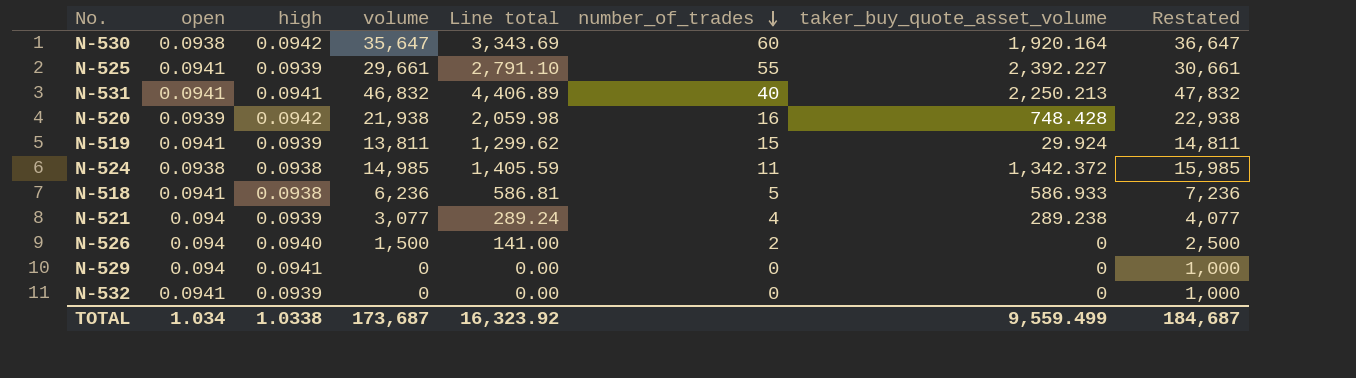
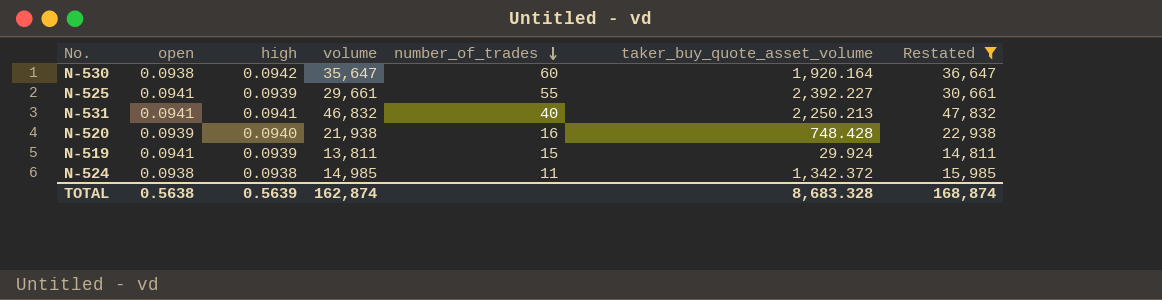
filter: none -> Restated >= 14,811
column Line total | formula: [open] * [volume] -> none
N-520 | high: 0.0942 -> 0.0940
TOTAL | open: 1.034 -> 0.5638
TOTAL | high: 1.0338 -> 0.5639
TOTAL | volume: 173,687 -> 162,874
TOTAL | taker_buy_quote_asset_volume: 9,559.499 -> 8,683.328
TOTAL | Restated: 184,687 -> 168,874

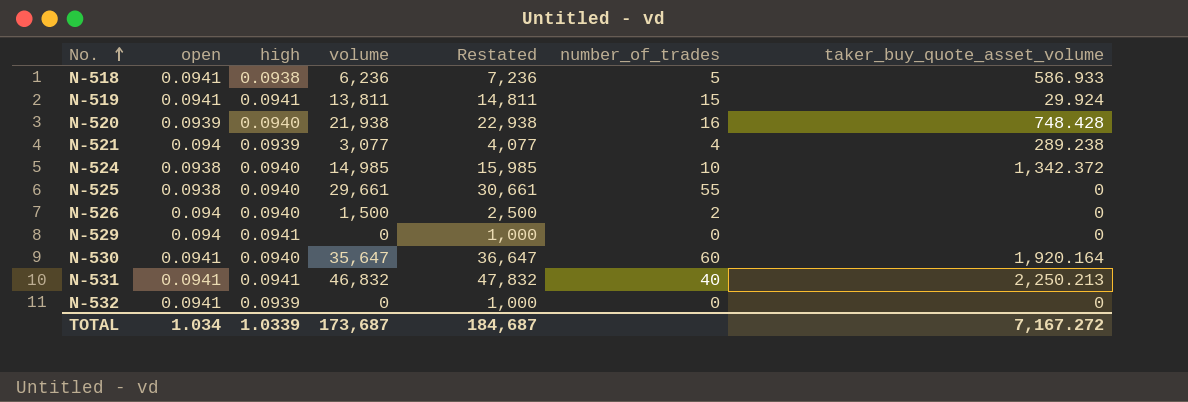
filter: Restated >= 14,811 -> none
row order: number_of_trades descending -> No. ascending
column Restated | position: 7 -> 5
N-519 | high: 0.0939 -> 0.0941
N-524 | high: 0.0938 -> 0.0940
N-524 | number_of_trades: 11 -> 10
N-525 | open: 0.0941 -> 0.0938
N-525 | high: 0.0939 -> 0.0940
N-525 | taker_buy_quote_asset_volume: 2,392.227 -> 0
N-530 | open: 0.0938 -> 0.0941
N-530 | high: 0.0942 -> 0.0940
TOTAL | open: 0.5638 -> 1.034
TOTAL | high: 0.5639 -> 1.0339
TOTAL | volume: 162,874 -> 173,687
TOTAL | Restated: 168,874 -> 184,687
TOTAL | taker_buy_quote_asset_volume: 8,683.328 -> 7,167.272

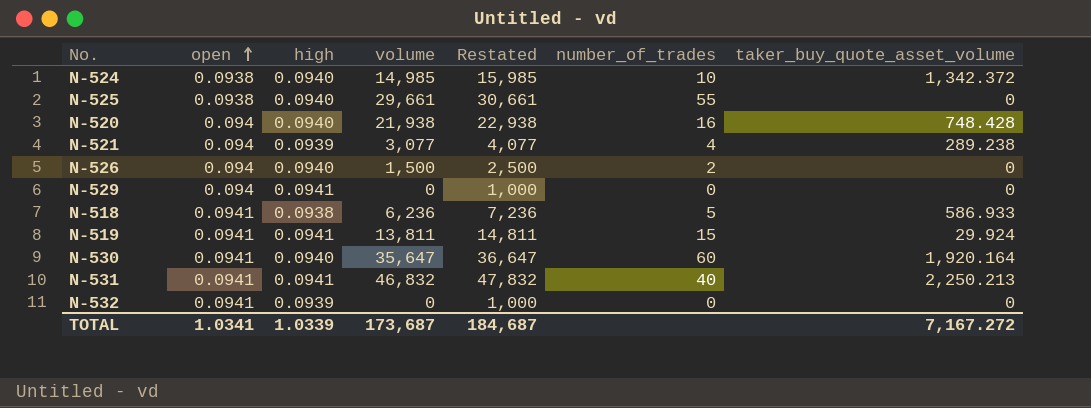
row order: No. ascending -> open ascending
N-520 | open: 0.0939 -> 0.094
TOTAL | open: 1.034 -> 1.0341

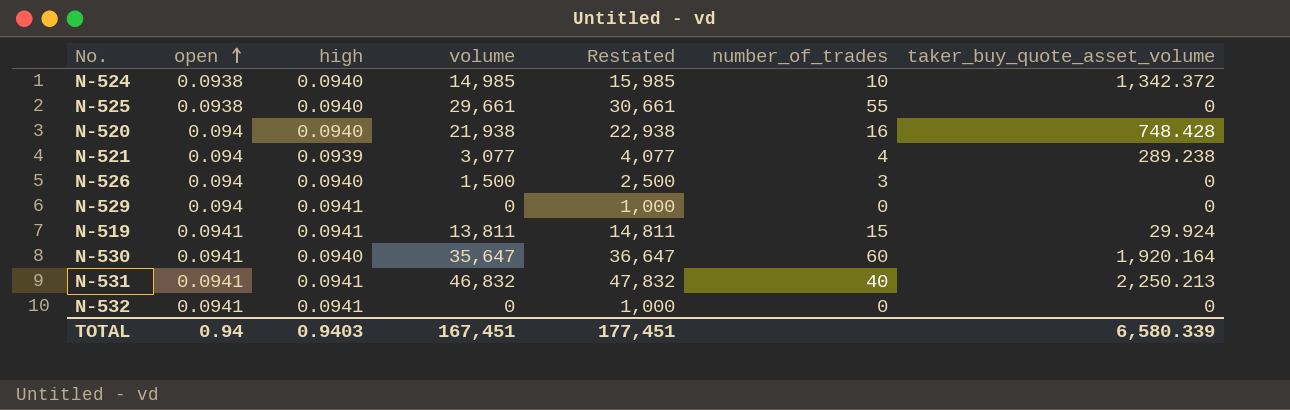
row N-518: 0.0941 | 0.0938 | 6,236 | 7,236 | 5 | 586.933 -> none
N-526 | number_of_trades: 2 -> 3
N-532 | high: 0.0939 -> 0.0941
TOTAL | open: 1.0341 -> 0.94
TOTAL | high: 1.0339 -> 0.9403
TOTAL | volume: 173,687 -> 167,451
TOTAL | Restated: 184,687 -> 177,451
TOTAL | taker_buy_quote_asset_volume: 7,167.272 -> 6,580.339

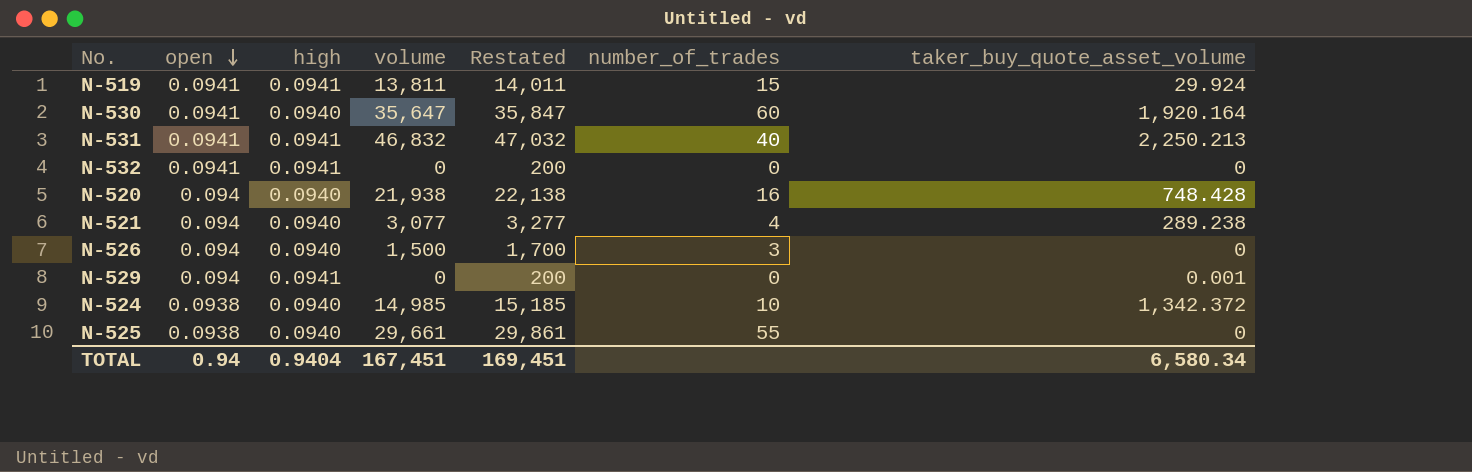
row order: open ascending -> open descending
column Restated | formula: [volume] + 1000 -> [volume] + 200
N-521 | high: 0.0939 -> 0.0940
N-529 | taker_buy_quote_asset_volume: 0 -> 0.001
TOTAL | high: 0.9403 -> 0.9404
TOTAL | Restated: 177,451 -> 169,451
TOTAL | taker_buy_quote_asset_volume: 6,580.339 -> 6,580.34

